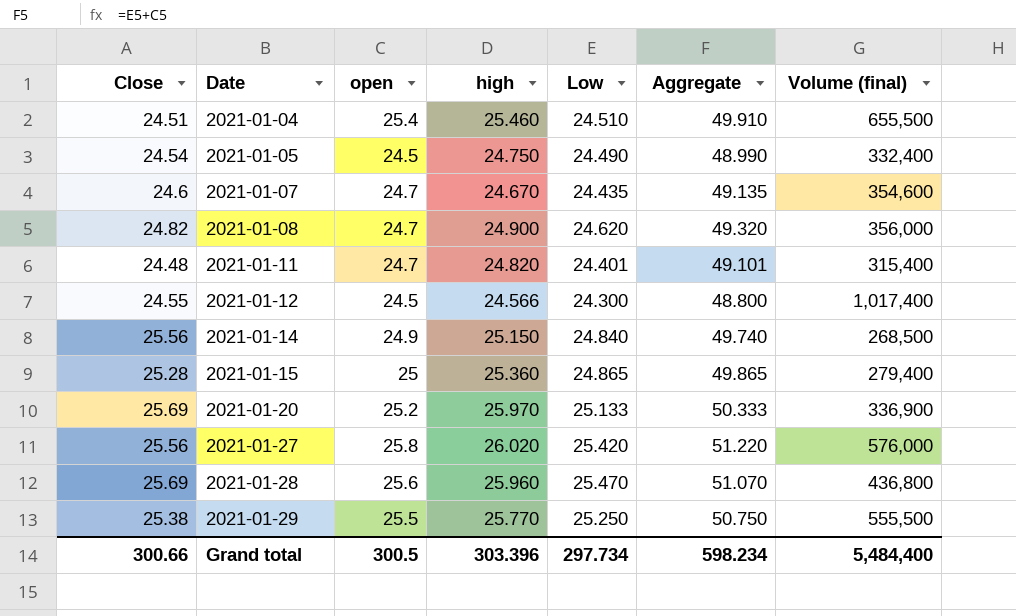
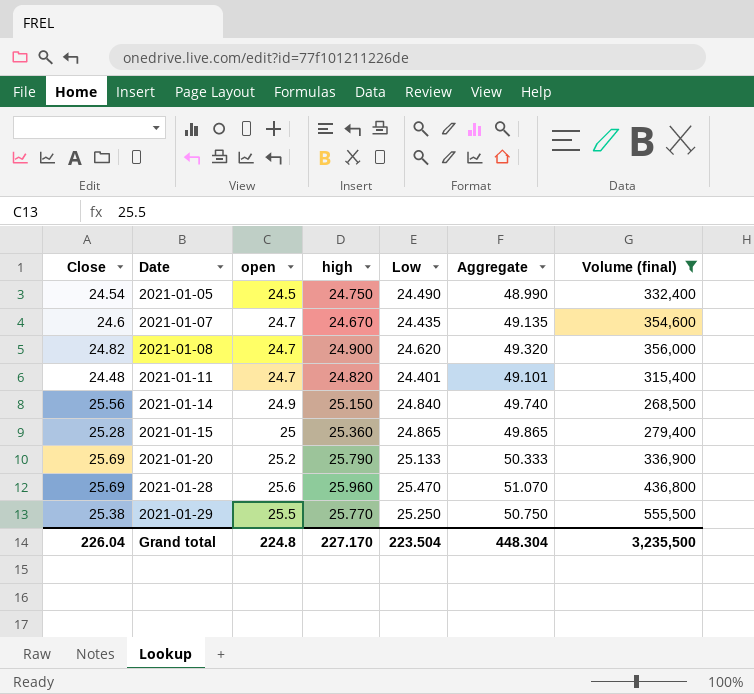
filter: none -> Volume (final) <= 555,500
2021-01-20 | high: 25.970 -> 25.790
Grand total | Close: 300.66 -> 226.04
Grand total | open: 300.5 -> 224.8
Grand total | high: 303.396 -> 227.170
Grand total | Low: 297.734 -> 223.504
Grand total | Aggregate: 598.234 -> 448.304
Grand total | Volume (final): 5,484,400 -> 3,235,500

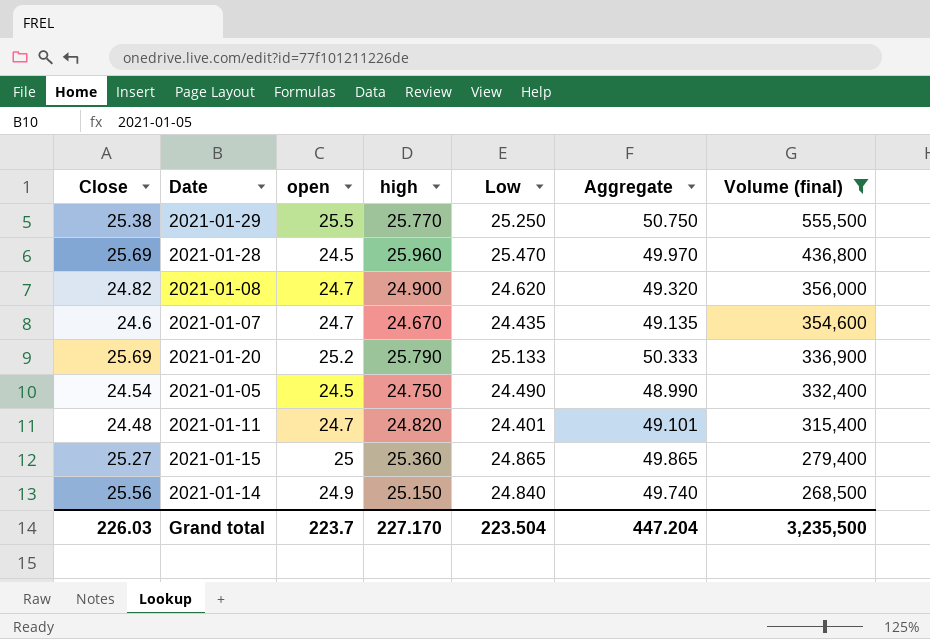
row order: Date ascending -> Volume (final) descending
2021-01-28 | open: 25.6 -> 24.5
2021-01-28 | Aggregate: 51.070 -> 49.970
2021-01-15 | Close: 25.28 -> 25.27
Grand total | Close: 226.04 -> 226.03
Grand total | open: 224.8 -> 223.7
Grand total | Aggregate: 448.304 -> 447.204

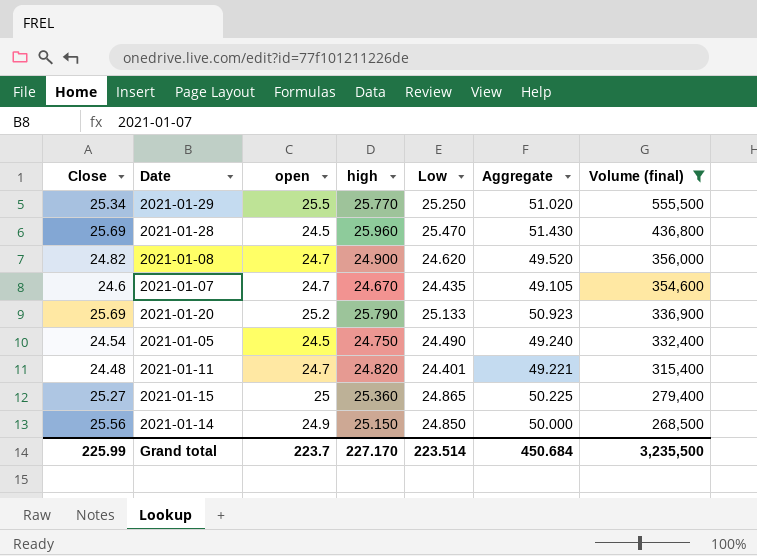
column Aggregate | formula: [open] + [Low] -> [high] + [Low]
2021-01-29 | Close: 25.38 -> 25.34
2021-01-14 | Low: 24.840 -> 24.850
Grand total | Close: 226.03 -> 225.99
Grand total | Low: 223.504 -> 223.514
Grand total | Aggregate: 447.204 -> 450.684

